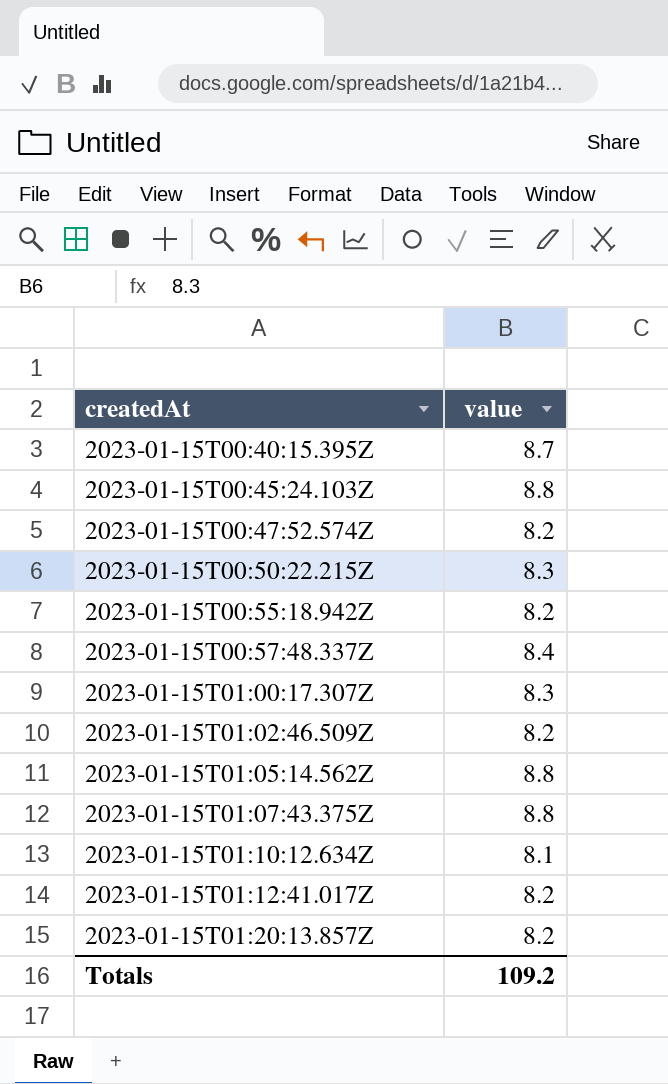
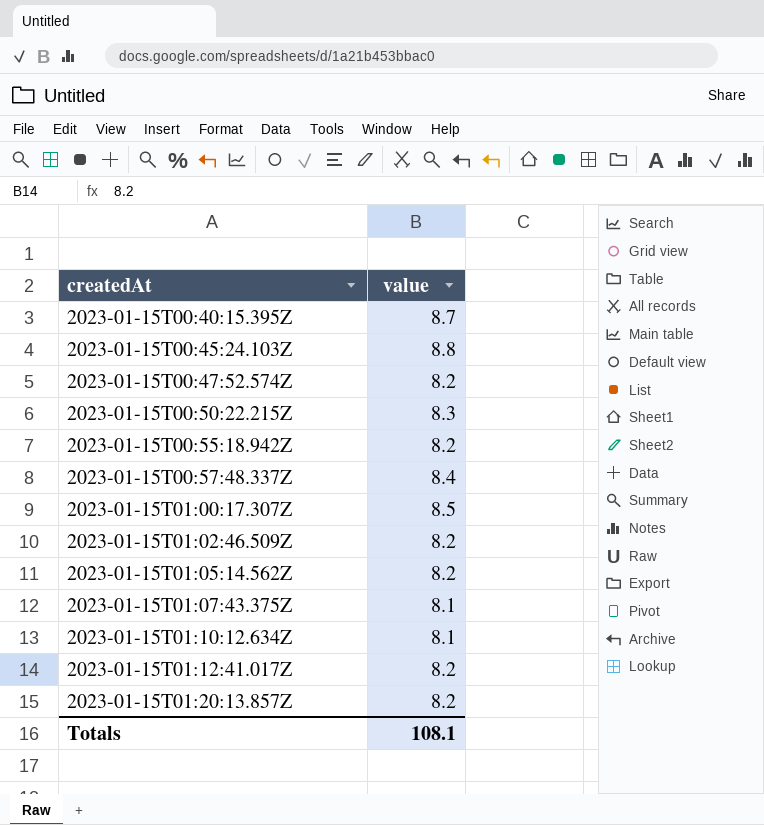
2023-01-15T01:00:17.307Z | value: 8.3 -> 8.5
2023-01-15T01:05:14.562Z | value: 8.8 -> 8.2
2023-01-15T01:07:43.375Z | value: 8.8 -> 8.1
Totals | value: 109.2 -> 108.1

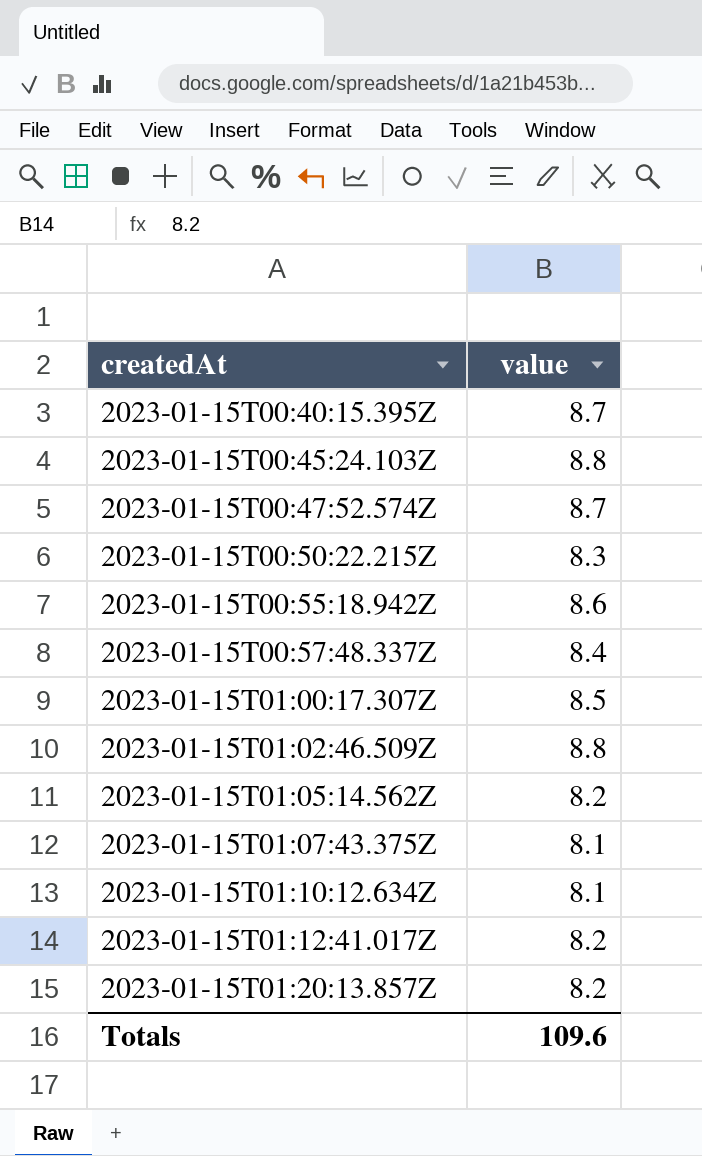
2023-01-15T00:47:52.574Z | value: 8.2 -> 8.7
2023-01-15T00:55:18.942Z | value: 8.2 -> 8.6
2023-01-15T01:02:46.509Z | value: 8.2 -> 8.8
Totals | value: 108.1 -> 109.6

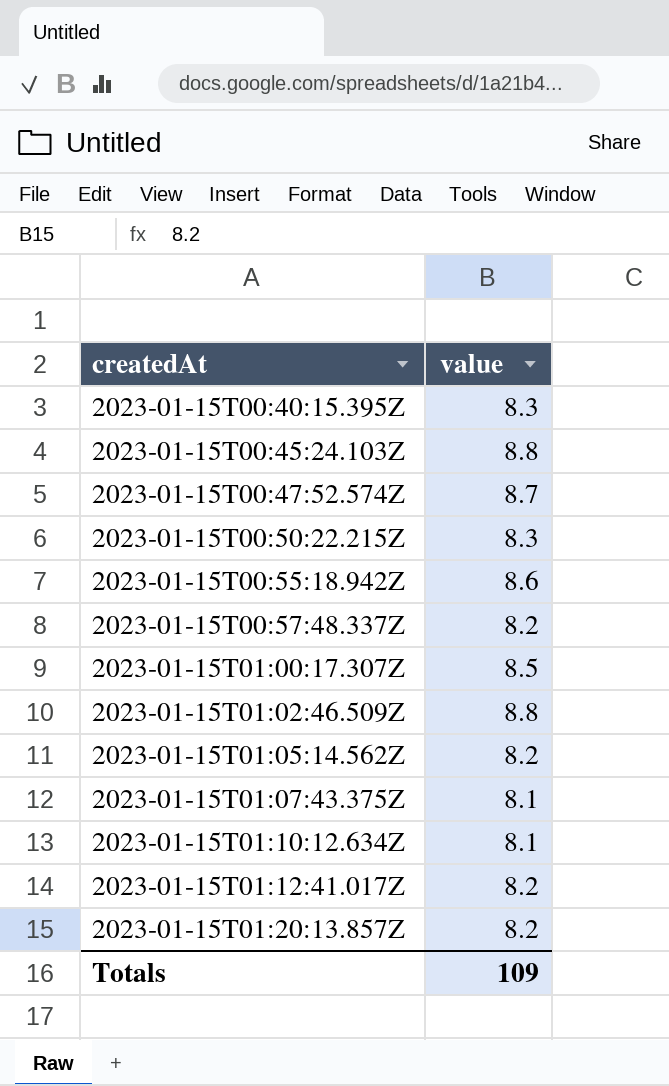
2023-01-15T00:40:15.395Z | value: 8.7 -> 8.3
2023-01-15T00:57:48.337Z | value: 8.4 -> 8.2
Totals | value: 109.6 -> 109

